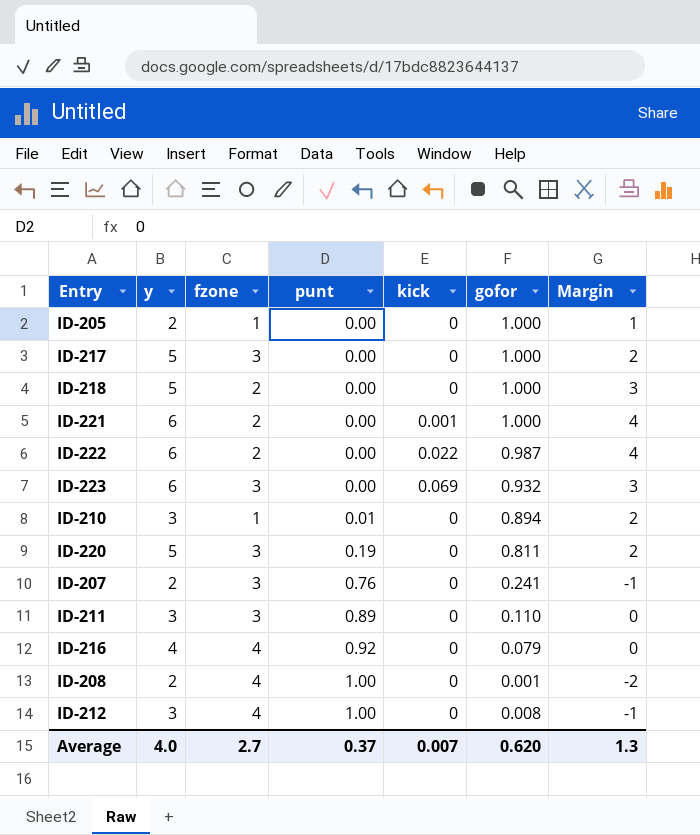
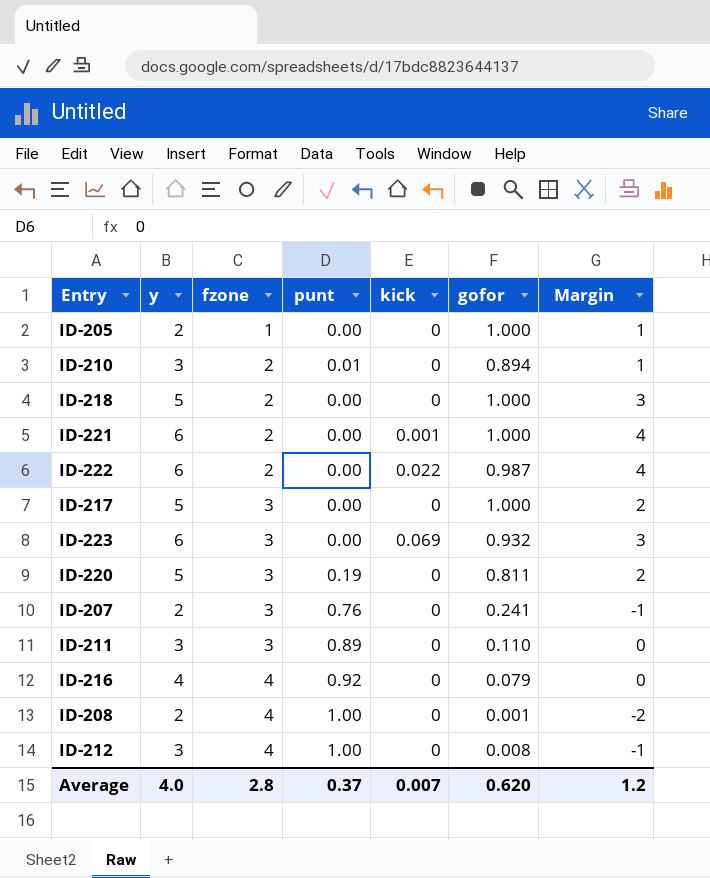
row order: punt ascending -> fzone ascending
ID-210 | fzone: 1 -> 2
ID-210 | Margin: 2 -> 1
Average | fzone: 2.7 -> 2.8
Average | Margin: 1.3 -> 1.2

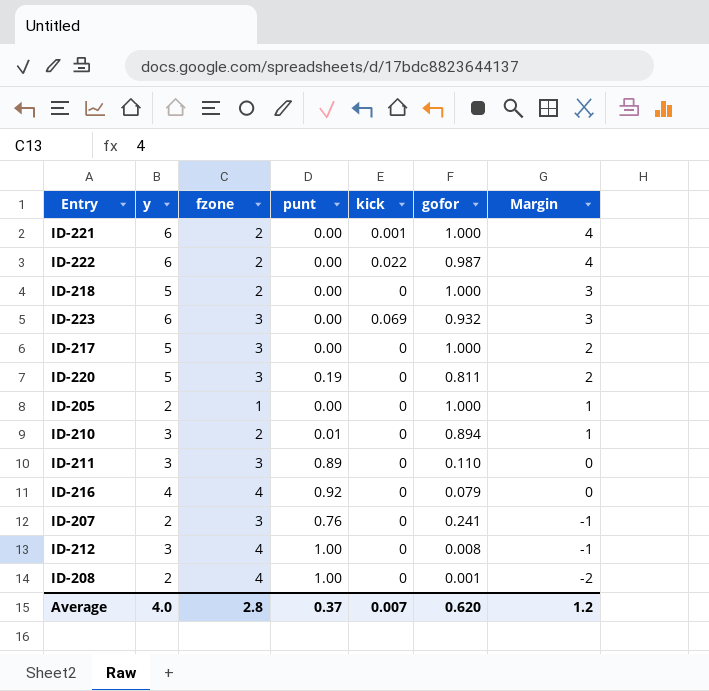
row order: fzone ascending -> Margin descending

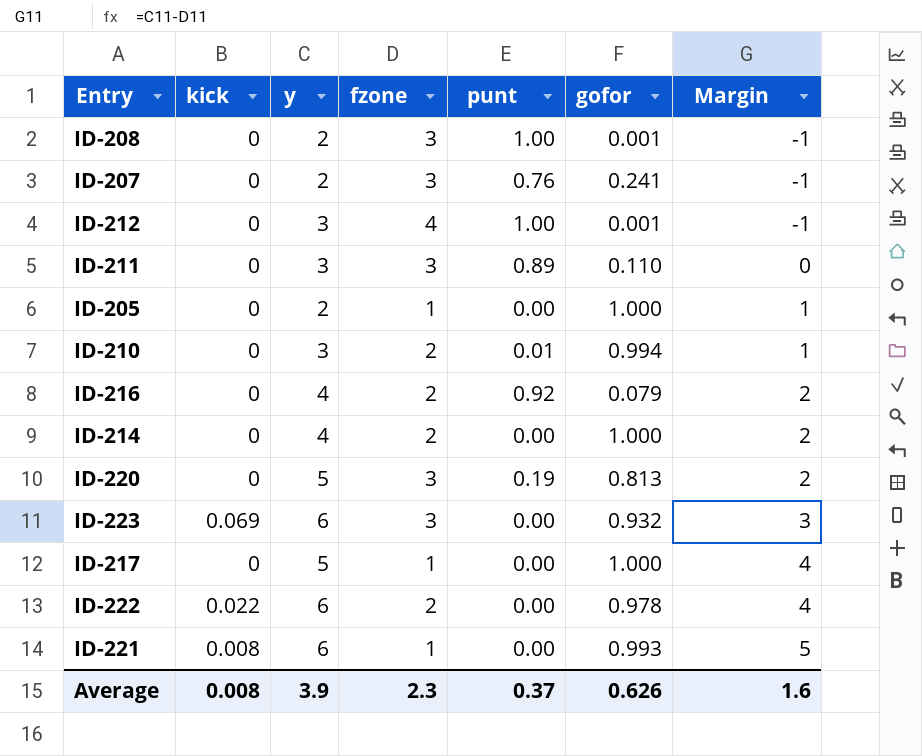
row order: Margin descending -> Margin ascending
column kick | position: 5 -> 2
row ID-218: 5 | 2 | 0.00 | 0 | 1.000 | 3 -> none
ID-208 | fzone: 4 -> 3
ID-208 | Margin: -2 -> -1
ID-212 | gofor: 0.008 -> 0.001
ID-210 | gofor: 0.894 -> 0.994
ID-216 | fzone: 4 -> 2
ID-216 | Margin: 0 -> 2
row ID-214: none -> 0 | 4 | 2 | 0.00 | 1.000 | 2
ID-220 | gofor: 0.811 -> 0.813
ID-217 | fzone: 3 -> 1
ID-217 | Margin: 2 -> 4
ID-222 | gofor: 0.987 -> 0.978
ID-221 | kick: 0.001 -> 0.008
ID-221 | fzone: 2 -> 1
ID-221 | gofor: 1.000 -> 0.993
ID-221 | Margin: 4 -> 5
Average | kick: 0.007 -> 0.008
Average | y: 4.0 -> 3.9
Average | fzone: 2.8 -> 2.3
Average | gofor: 0.620 -> 0.626
Average | Margin: 1.2 -> 1.6

